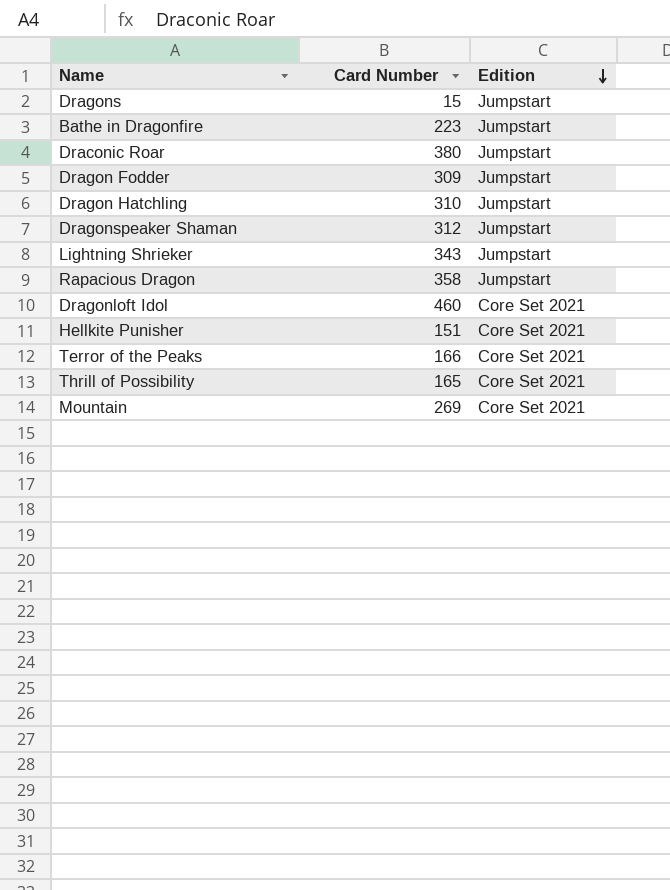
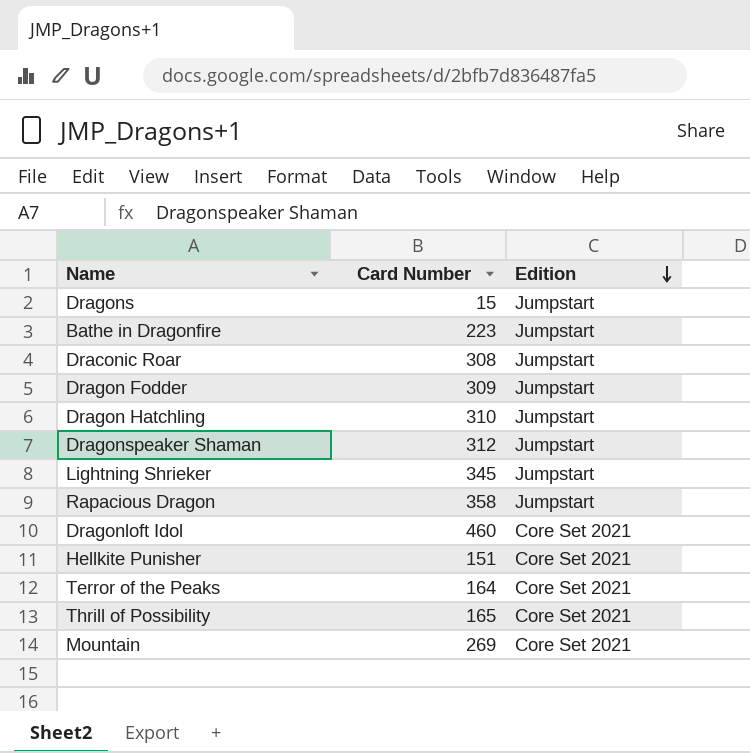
Draconic Roar | Card Number: 380 -> 308
Lightning Shrieker | Card Number: 343 -> 345
Terror of the Peaks | Card Number: 166 -> 164

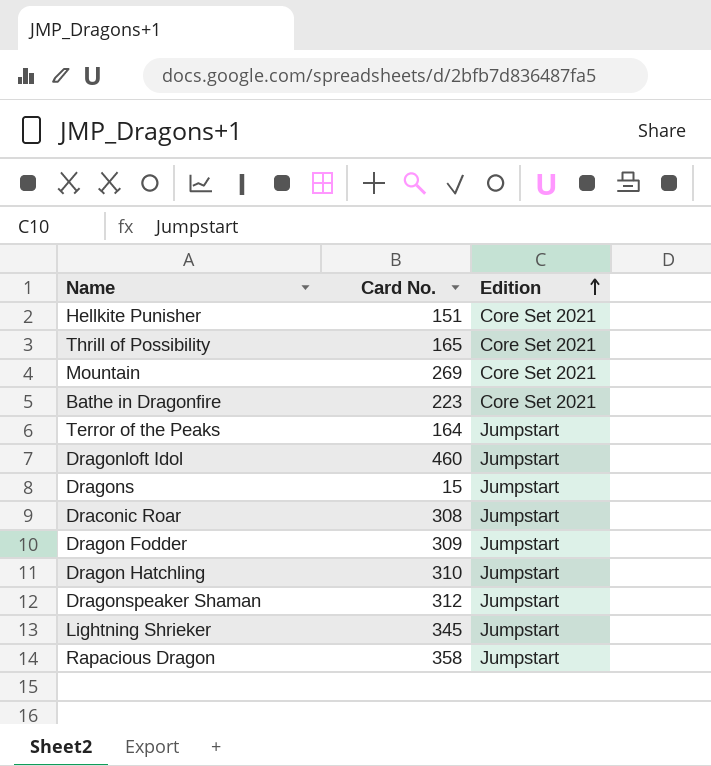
row order: Edition descending -> Edition ascending
column name: Card Number -> Card No.
Bathe in Dragonfire | Edition: Jumpstart -> Core Set 2021
Terror of the Peaks | Edition: Core Set 2021 -> Jumpstart
Dragonloft Idol | Edition: Core Set 2021 -> Jumpstart

